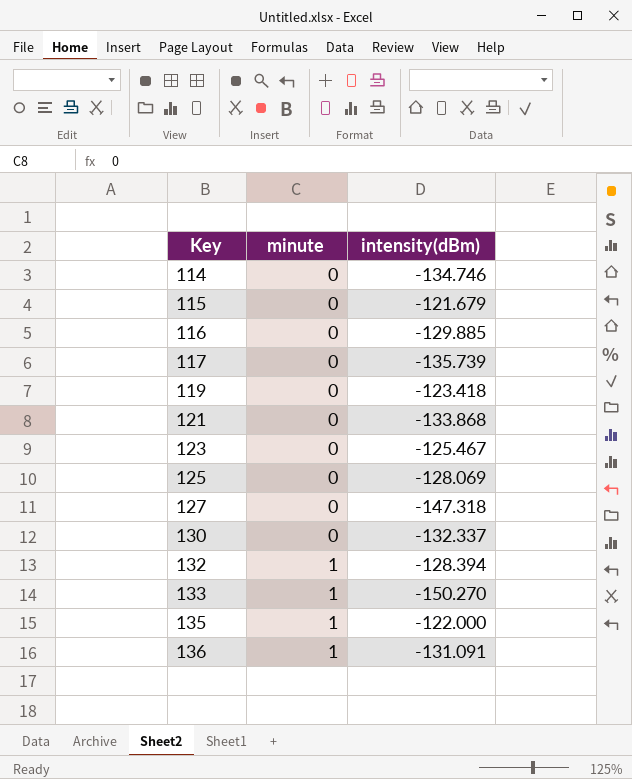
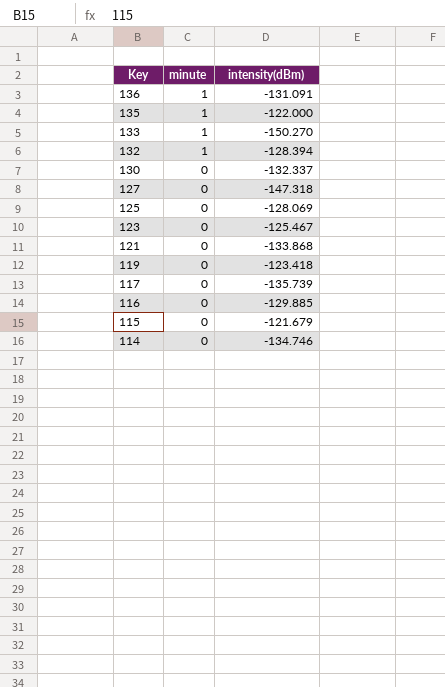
row order: Key ascending -> Key descending

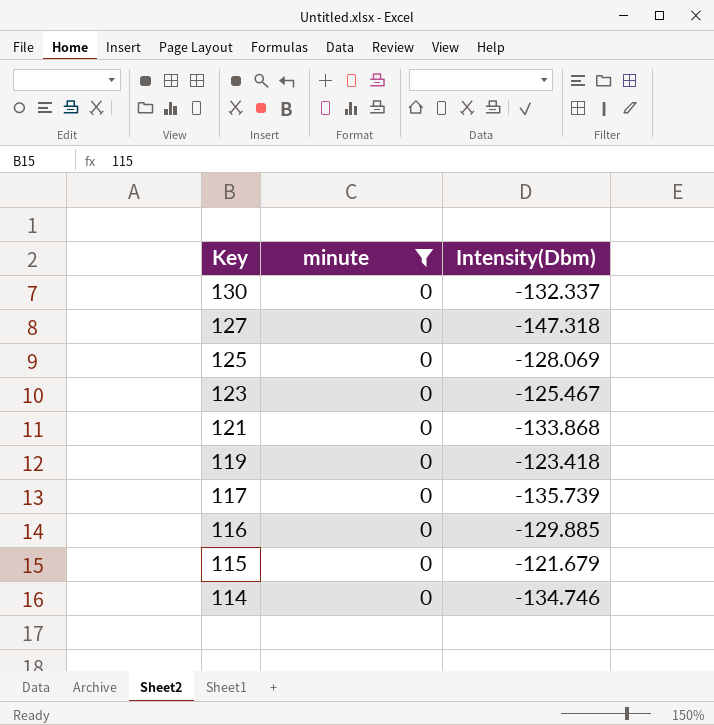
filter: none -> minute = 0
column name: intensity(dBm) -> Intensity(Dbm)

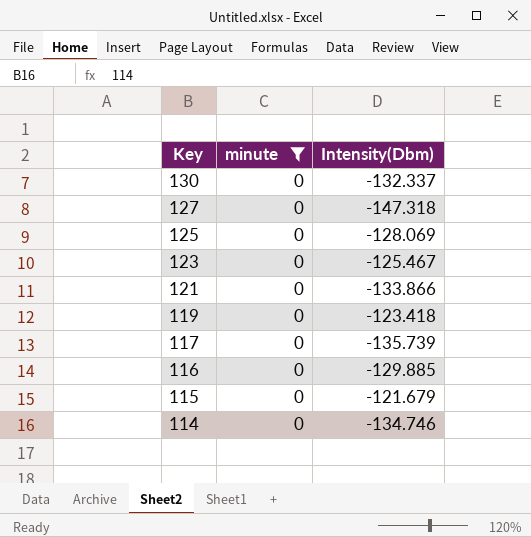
121 | Intensity(Dbm): -133.868 -> -133.866

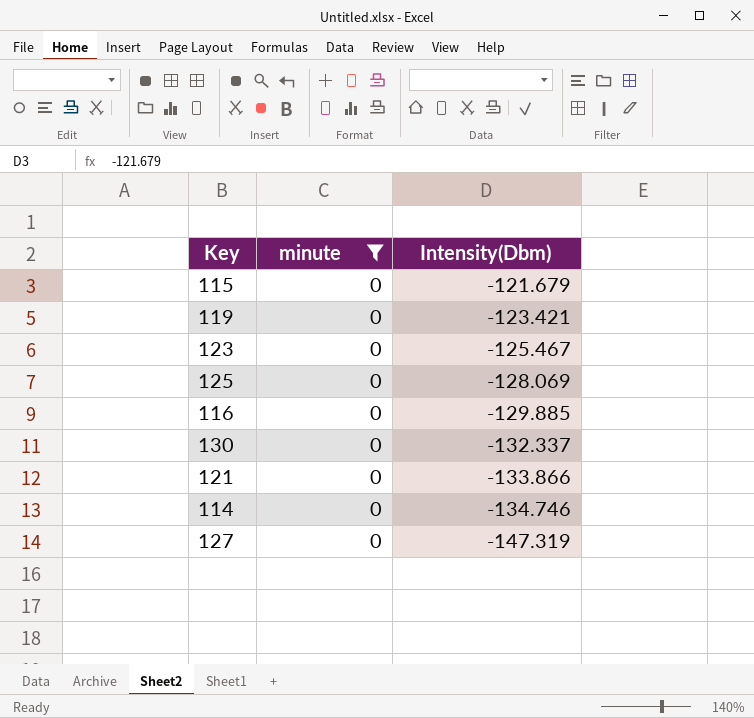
row order: Key descending -> Intensity(Dbm) descending
row 117: 0 | -135.739 -> none
119 | Intensity(Dbm): -123.418 -> -123.421
127 | Intensity(Dbm): -147.318 -> -147.319

